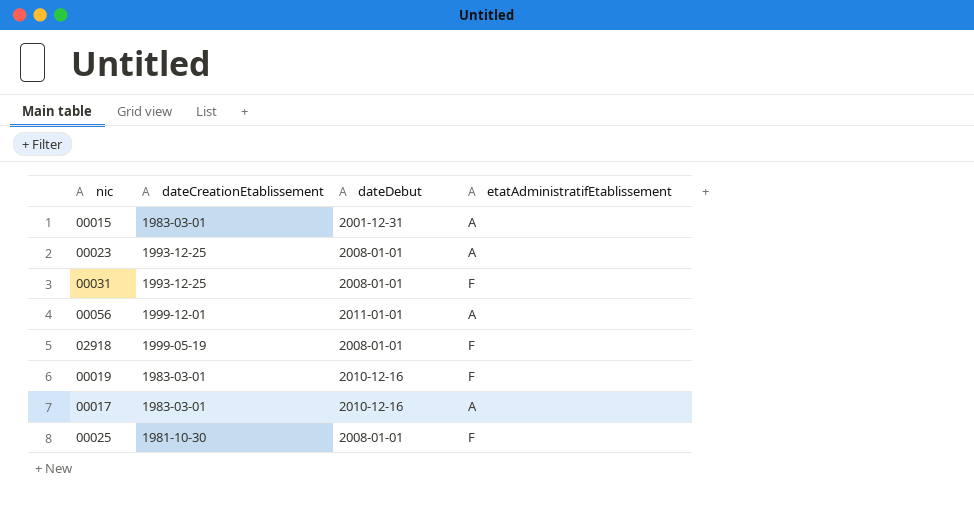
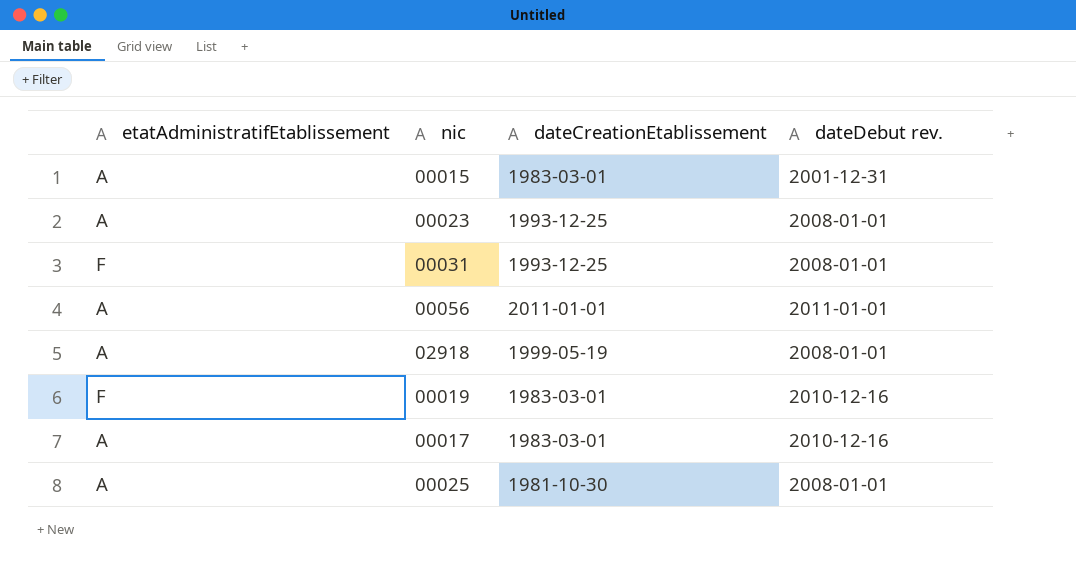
column etatAdministratifEtablissement | position: 4 -> 1
column name: dateDebut -> dateDebut rev.
00056 | dateCreationEtablissement: 1999-12-01 -> 2011-01-01
02918 | etatAdministratifEtablissement: F -> A
00025 | etatAdministratifEtablissement: F -> A

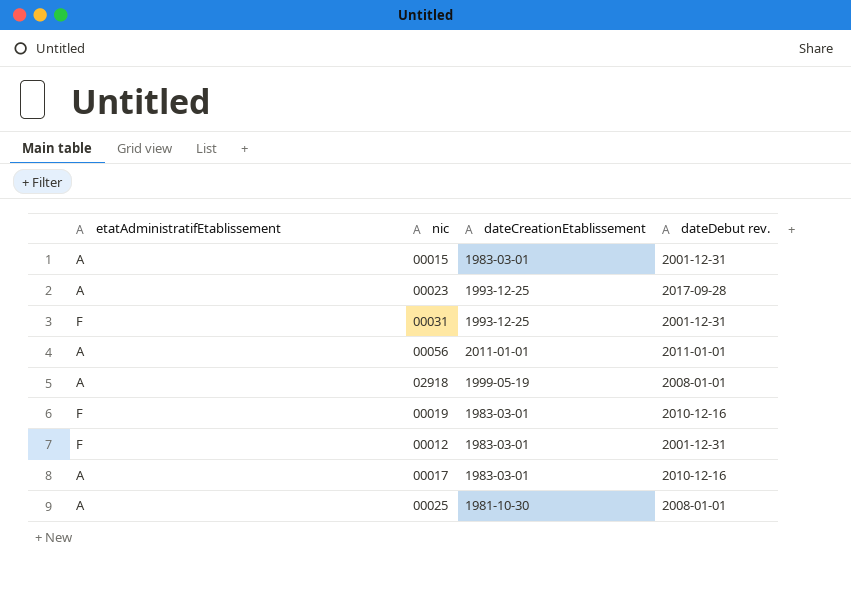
00023 | dateDebut rev.: 2008-01-01 -> 2017-09-28
00031 | dateDebut rev.: 2008-01-01 -> 2001-12-31
row 00012: none -> F | 1983-03-01 | 2001-12-31

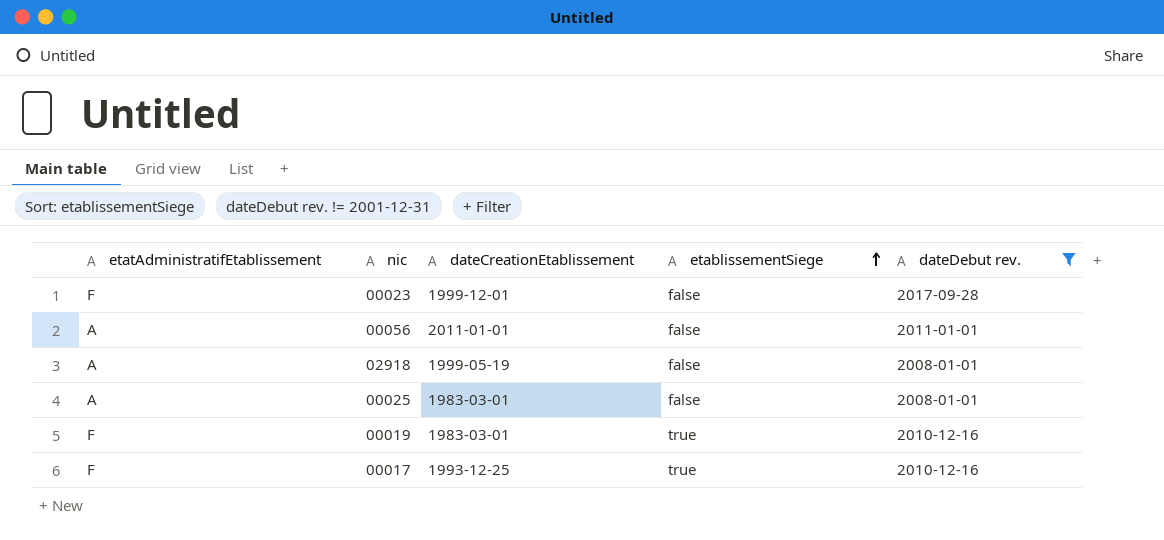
filter: none -> dateDebut rev. != 2001-12-31
row order: none -> etablissementSiege ascending
column etablissementSiege | position: none -> 4
00023 | etatAdministratifEtablissement: A -> F
00023 | dateCreationEtablissement: 1993-12-25 -> 1999-12-01
00025 | dateCreationEtablissement: 1981-10-30 -> 1983-03-01
00017 | etatAdministratifEtablissement: A -> F
00017 | dateCreationEtablissement: 1983-03-01 -> 1993-12-25

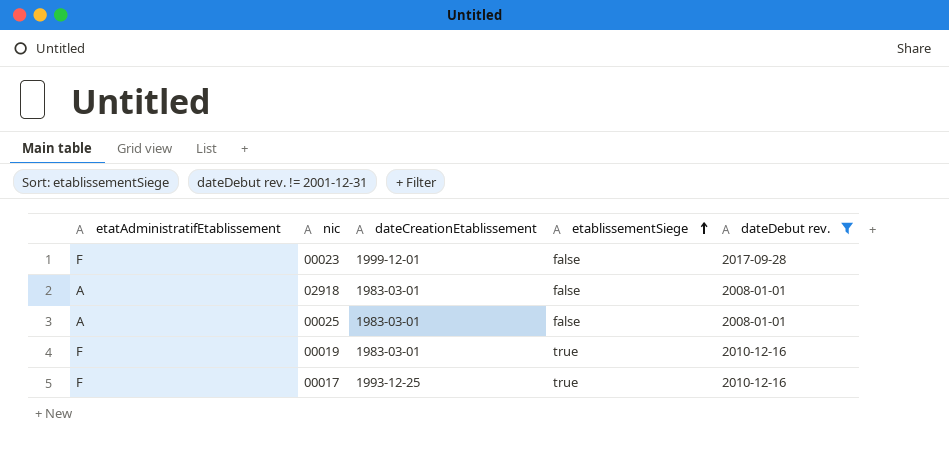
row 00056: A | 2011-01-01 | false | 2011-01-01 -> none
02918 | dateCreationEtablissement: 1999-05-19 -> 1983-03-01

